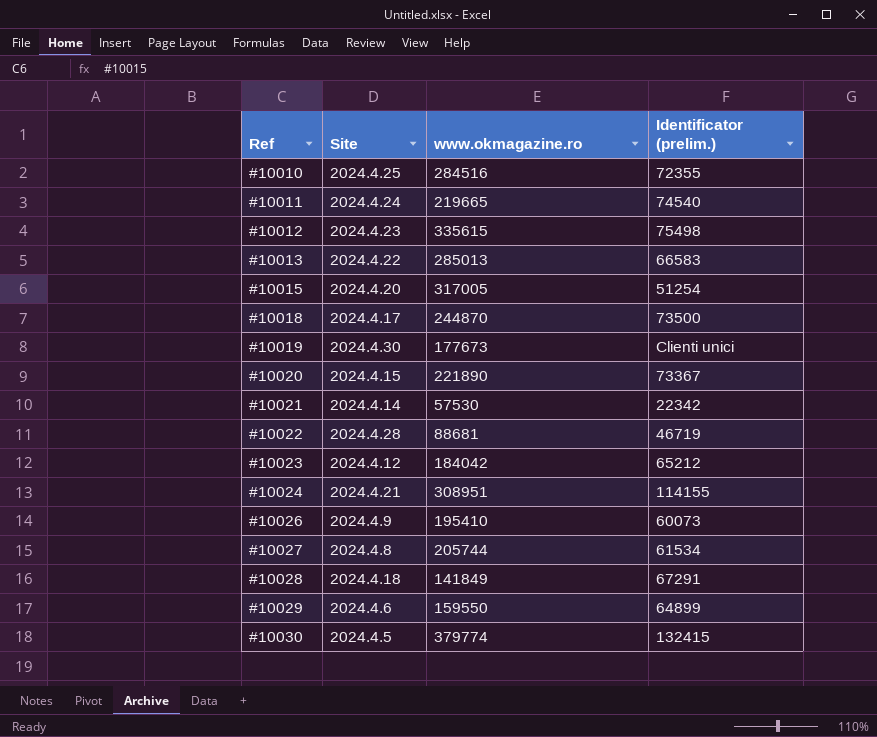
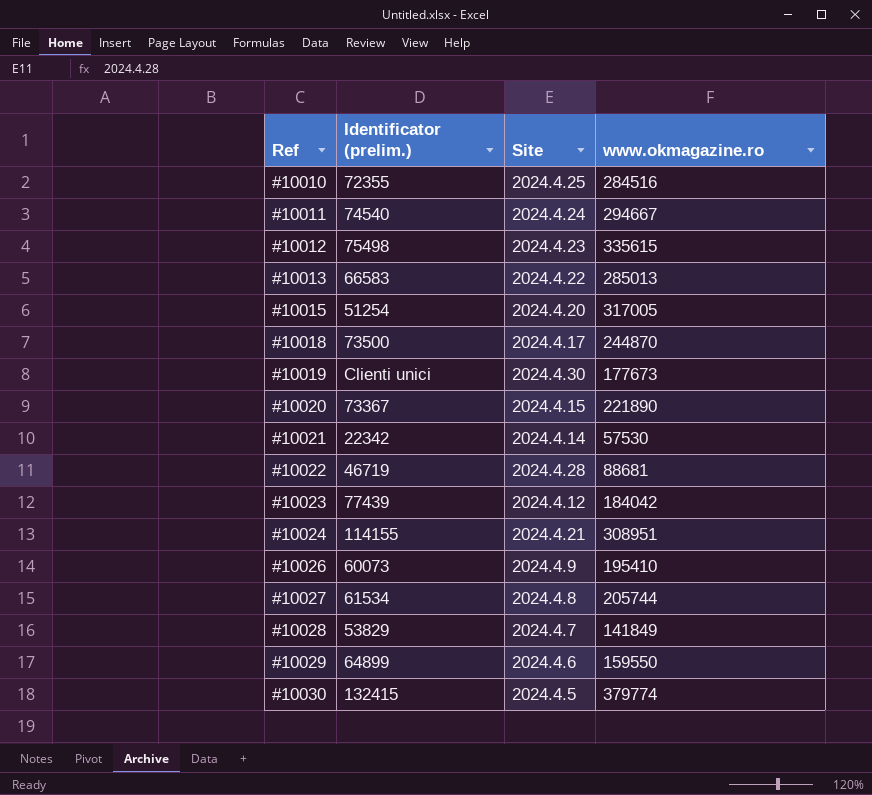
column Identificator (prelim.) | position: 4 -> 2
#10011 | www.okmagazine.ro: 219665 -> 294667
#10023 | Identificator (prelim.): 65212 -> 77439
#10028 | Identificator (prelim.): 67291 -> 53829
#10028 | Site: 2024.4.18 -> 2024.4.7

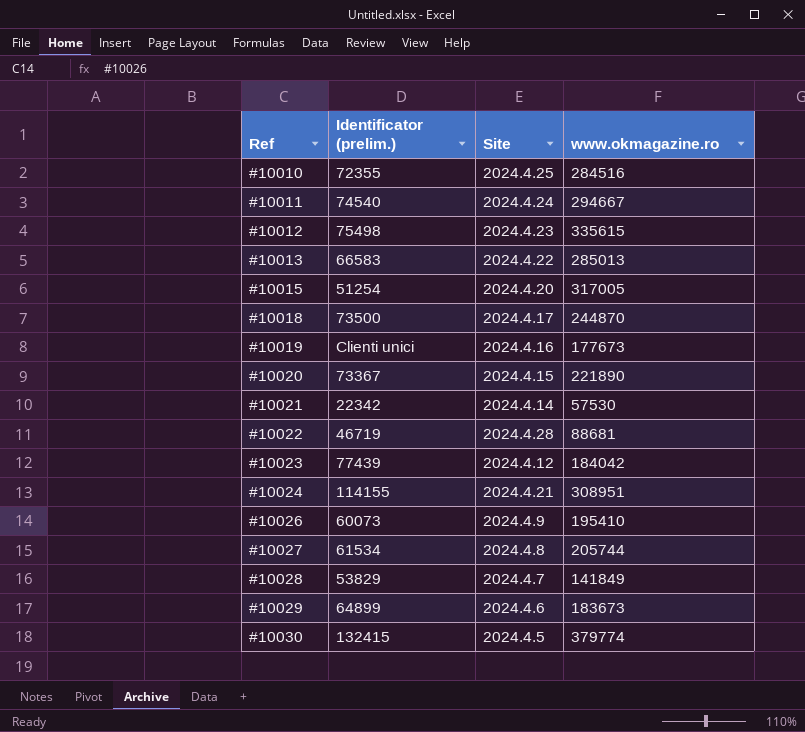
#10019 | Site: 2024.4.30 -> 2024.4.16
#10029 | www.okmagazine.ro: 159550 -> 183673

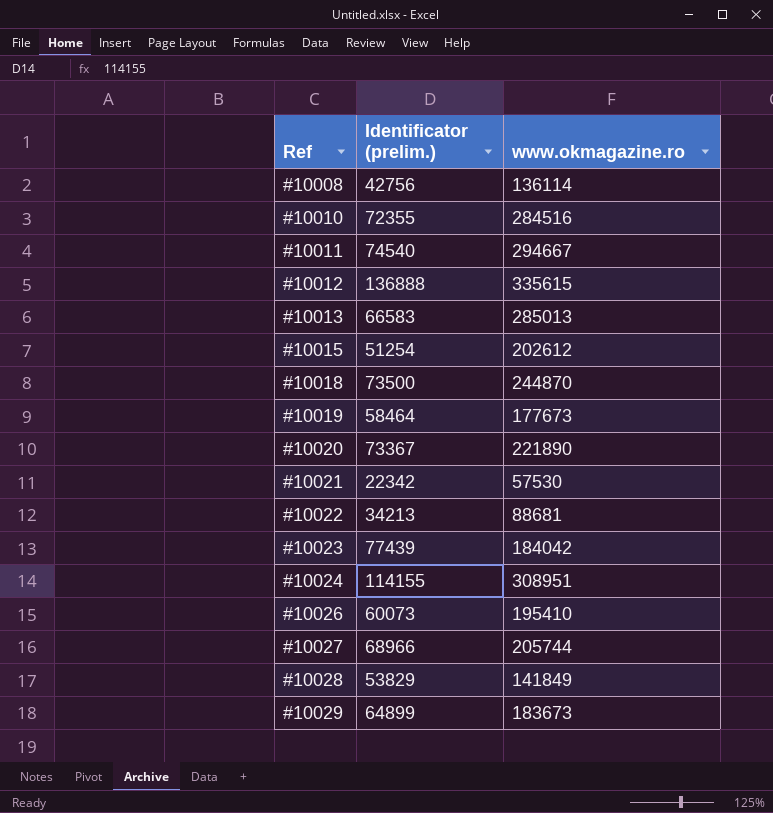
column Site | position: 3 -> none
row #10030: 132415 | 2024.4.5 | 379774 -> none
row #10008: none -> 42756 | 136114
#10012 | Identificator (prelim.): 75498 -> 136888
#10015 | www.okmagazine.ro: 317005 -> 202612
#10019 | Identificator (prelim.): Clienti unici -> 58464
#10022 | Identificator (prelim.): 46719 -> 34213
#10027 | Identificator (prelim.): 61534 -> 68966

